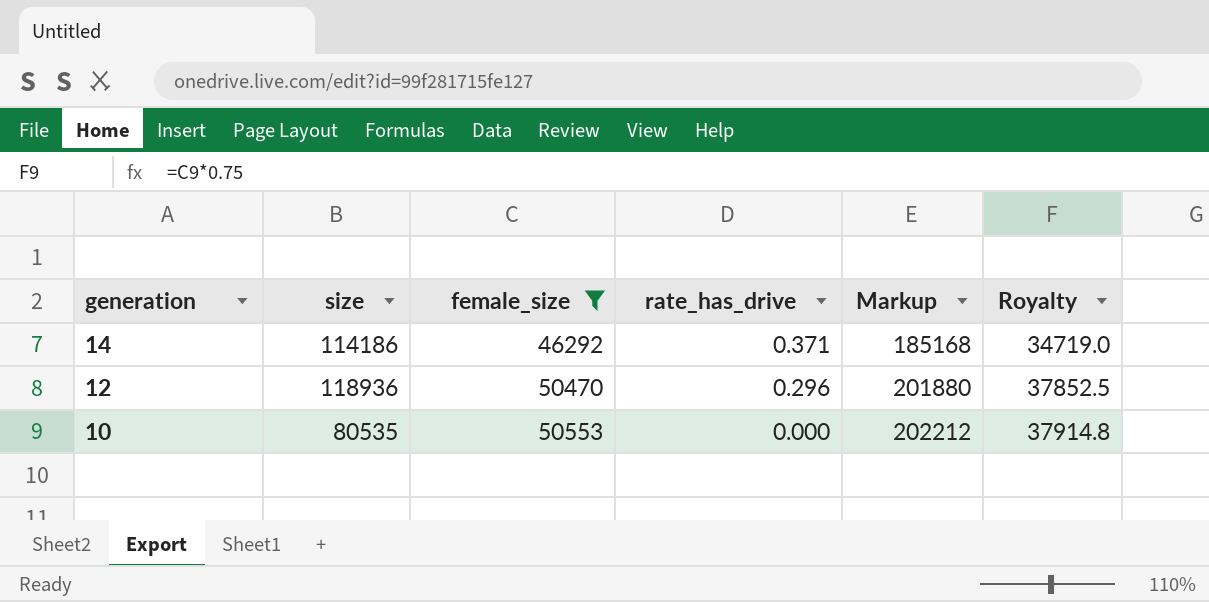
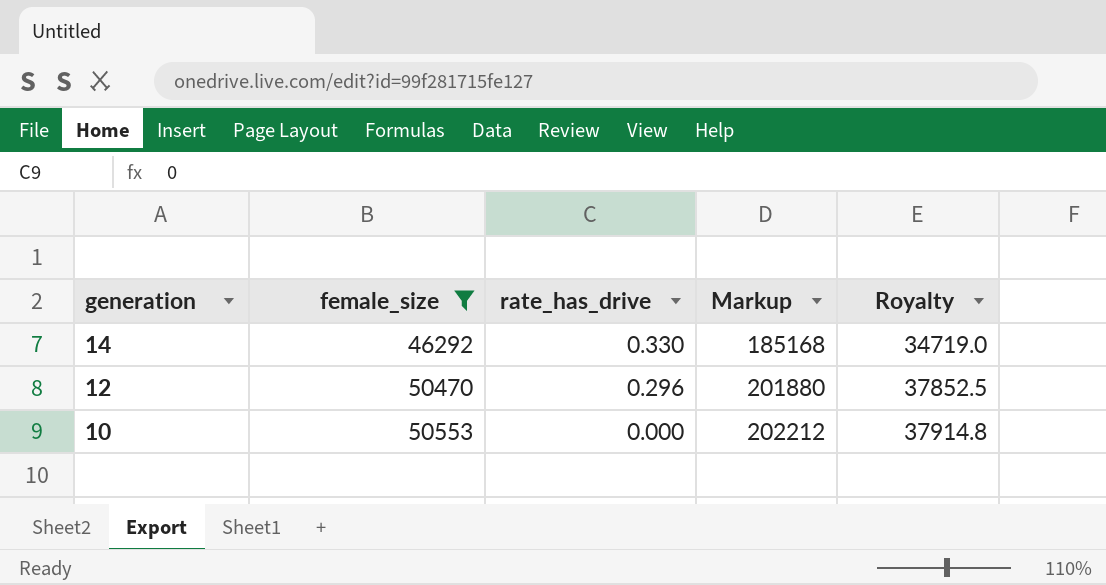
column size | position: 2 -> none
14 | rate_has_drive: 0.371 -> 0.330

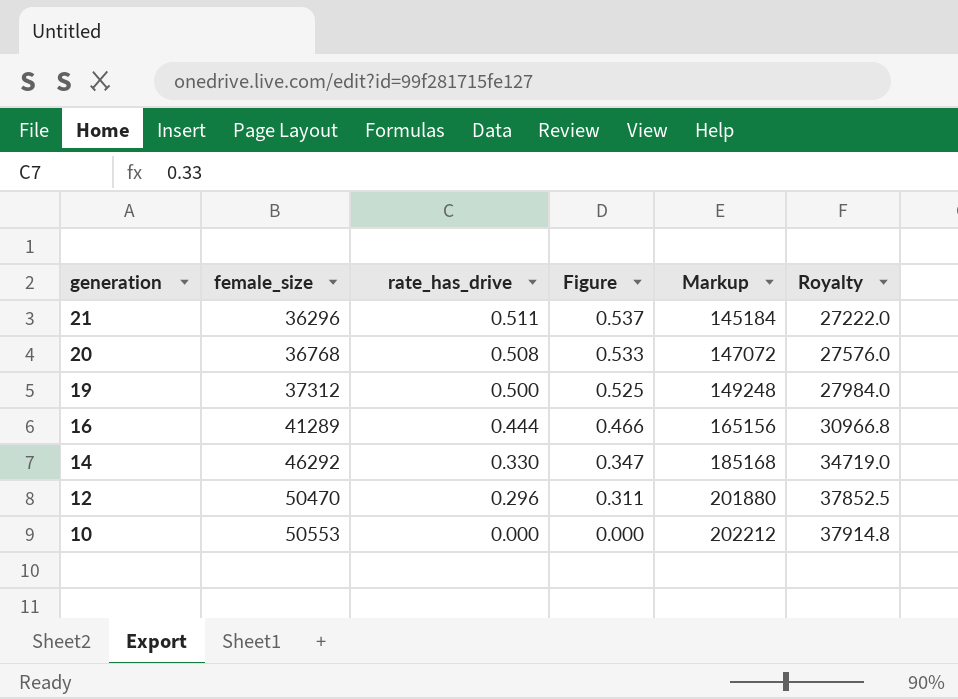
filter: female_size >= 46292 -> none
column Figure | formula: none -> [rate_has_drive] * 1.05

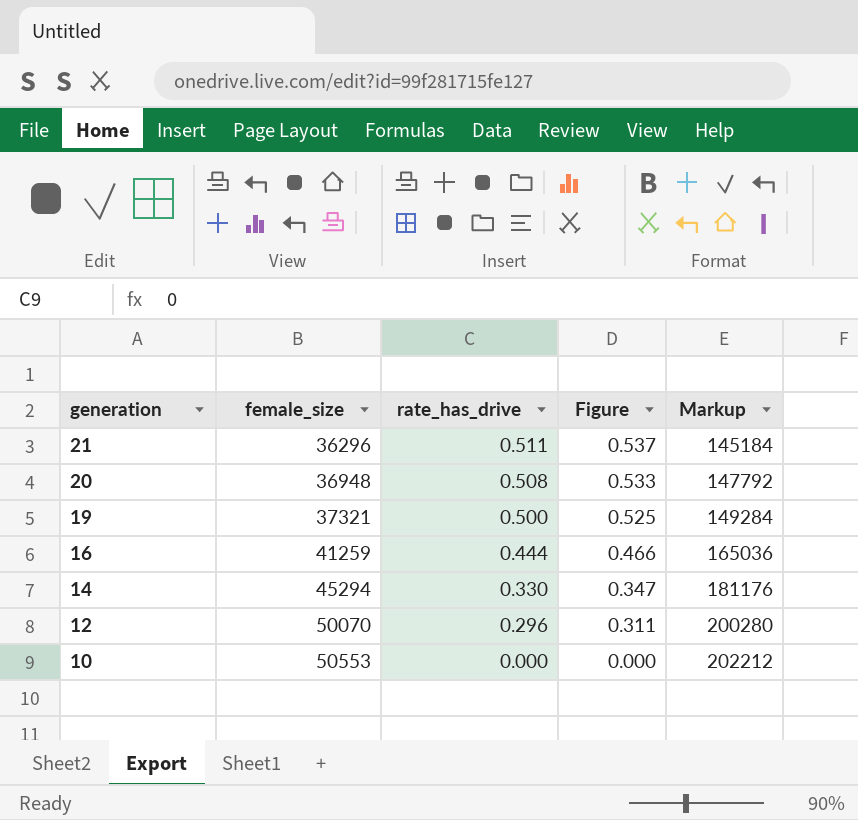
column Royalty | formula: [female_size] * 0.75 -> none
20 | female_size: 36768 -> 36948
20 | Markup: 147072 -> 147792
19 | female_size: 37312 -> 37321
19 | Markup: 149248 -> 149284
16 | female_size: 41289 -> 41259
16 | Markup: 165156 -> 165036
14 | female_size: 46292 -> 45294
14 | Markup: 185168 -> 181176
12 | female_size: 50470 -> 50070
12 | Markup: 201880 -> 200280

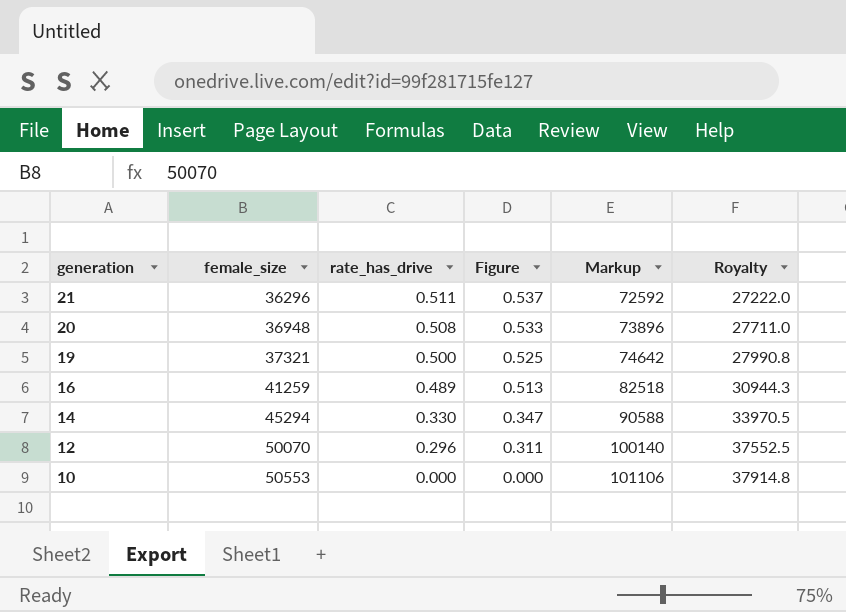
column Markup | formula: [female_size] * 4 -> [female_size] * 2
column Royalty | formula: none -> [female_size] * 0.75
16 | rate_has_drive: 0.444 -> 0.489
16 | Figure: 0.466 -> 0.513

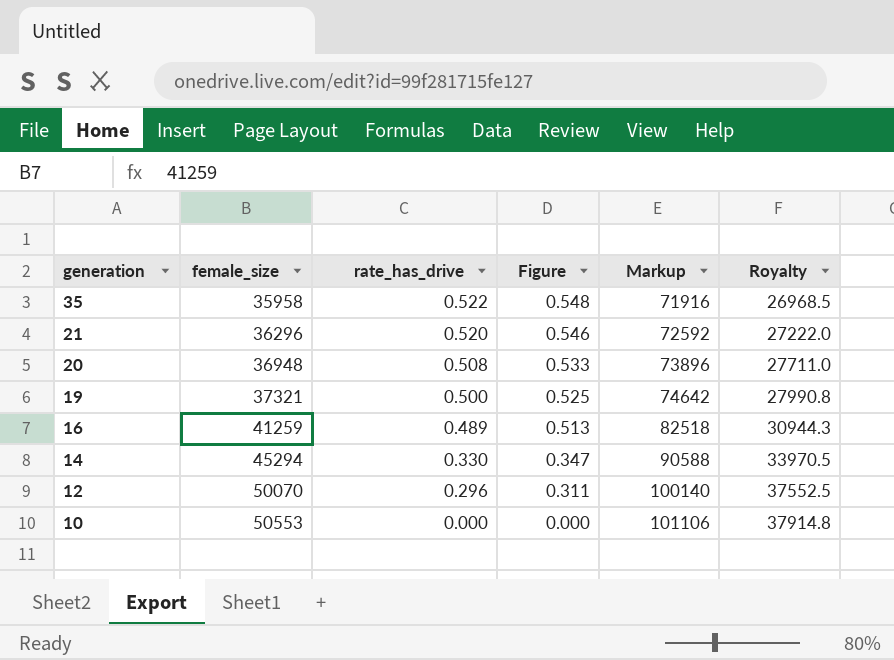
row 35: none -> 35958 | 0.522 | 0.548 | 71916 | 26968.5
21 | rate_has_drive: 0.511 -> 0.520
21 | Figure: 0.537 -> 0.546

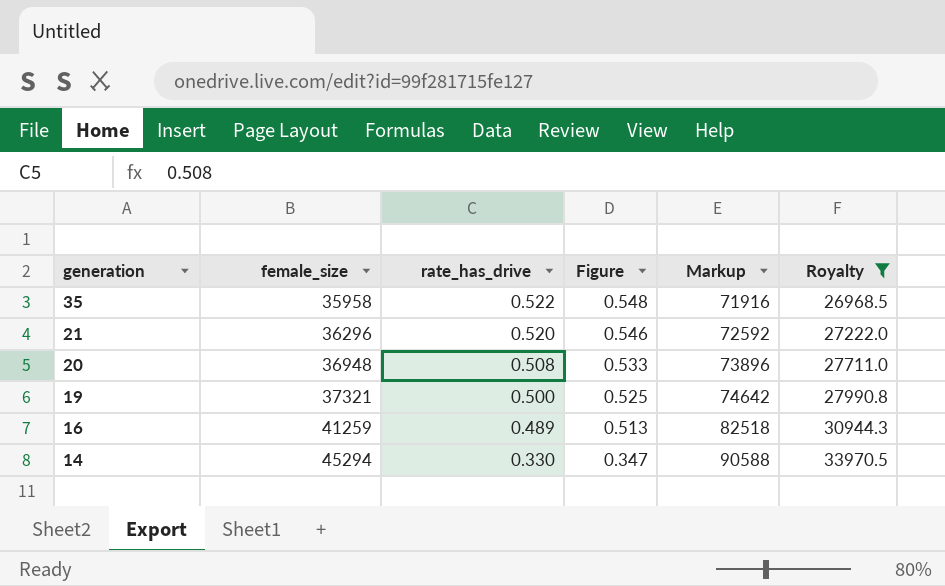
filter: none -> Royalty <= 33970.5

